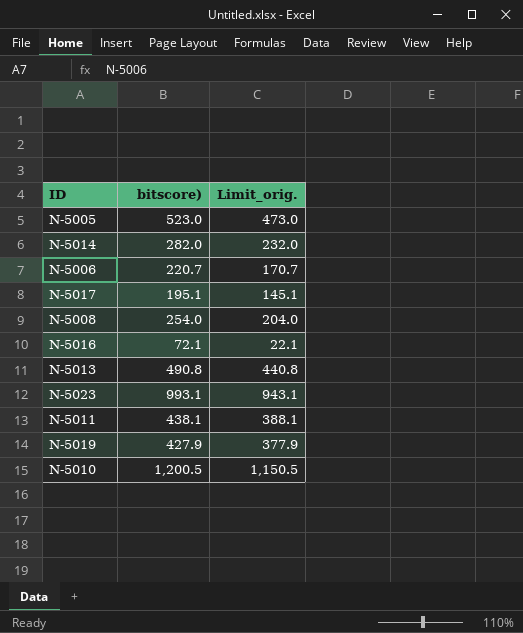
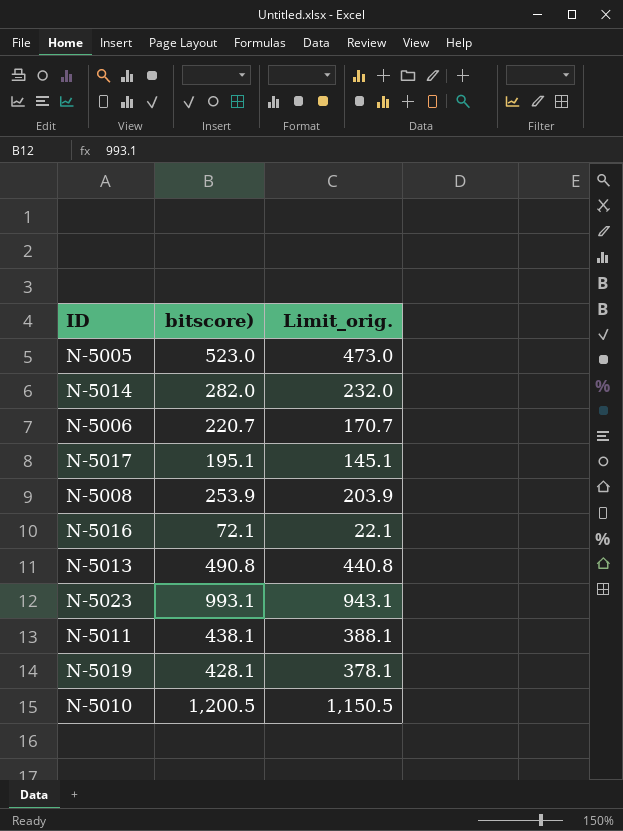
N-5008 | bitscore): 254.0 -> 253.9
N-5008 | Limit_orig.: 204.0 -> 203.9
N-5019 | bitscore): 427.9 -> 428.1
N-5019 | Limit_orig.: 377.9 -> 378.1

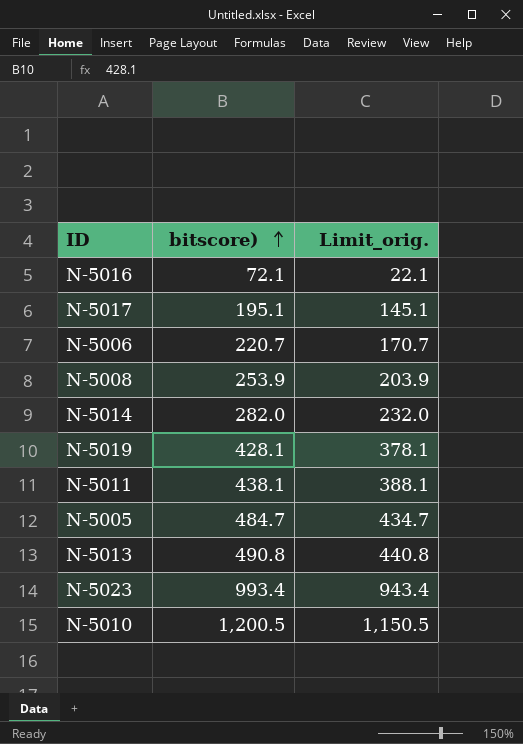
row order: none -> bitscore) ascending
N-5005 | bitscore): 523.0 -> 484.7
N-5005 | Limit_orig.: 473.0 -> 434.7
N-5023 | bitscore): 993.1 -> 993.4
N-5023 | Limit_orig.: 943.1 -> 943.4

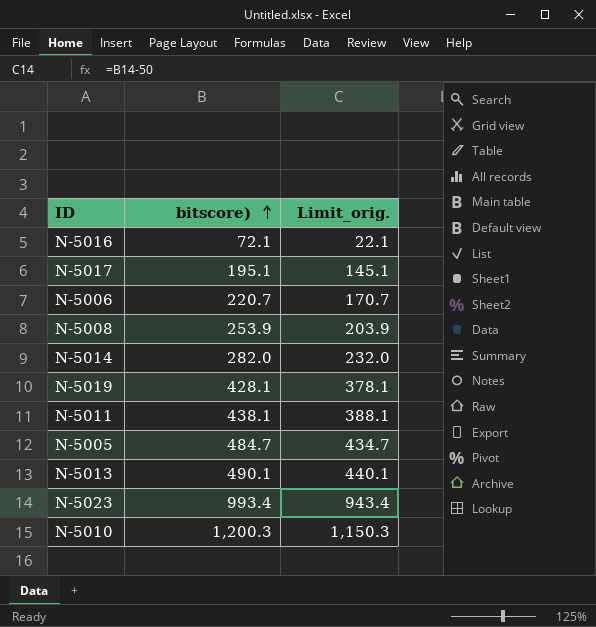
N-5013 | bitscore): 490.8 -> 490.1
N-5013 | Limit_orig.: 440.8 -> 440.1
N-5010 | bitscore): 1,200.5 -> 1,200.3
N-5010 | Limit_orig.: 1,150.5 -> 1,150.3

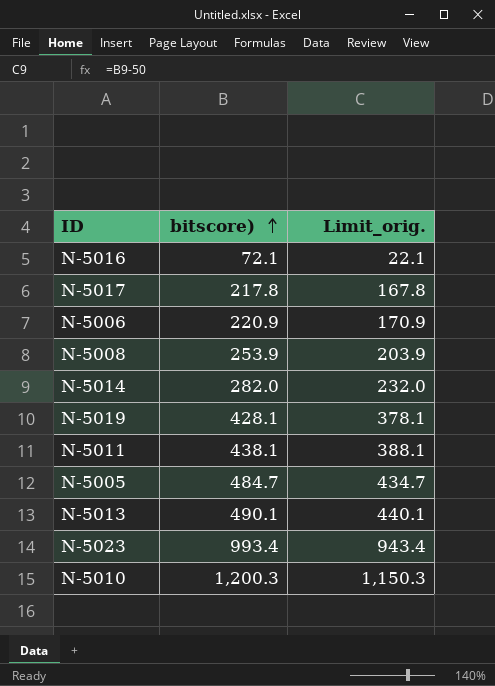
N-5017 | bitscore): 195.1 -> 217.8
N-5017 | Limit_orig.: 145.1 -> 167.8
N-5006 | bitscore): 220.7 -> 220.9
N-5006 | Limit_orig.: 170.7 -> 170.9

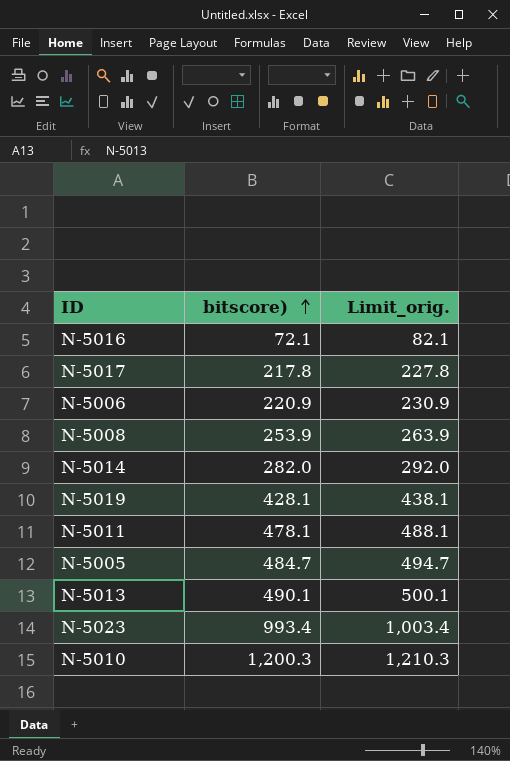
column Limit_orig. | formula: [bitscore)] - 50 -> [bitscore)] + 10
N-5011 | bitscore): 438.1 -> 478.1

